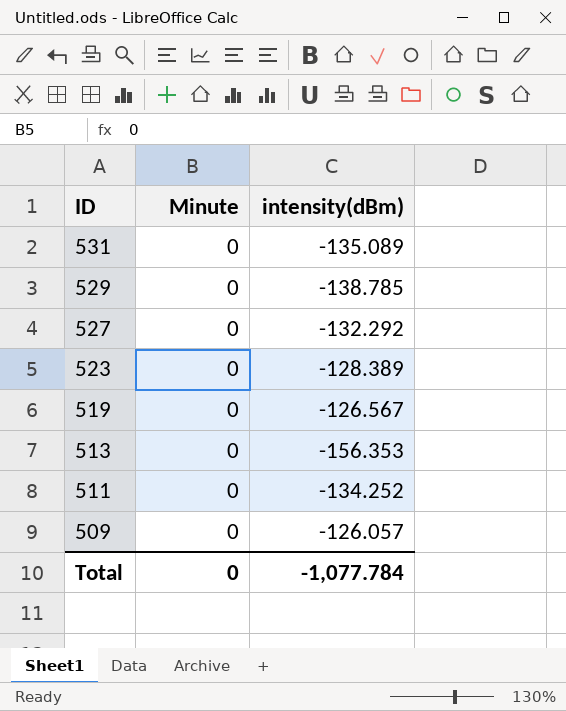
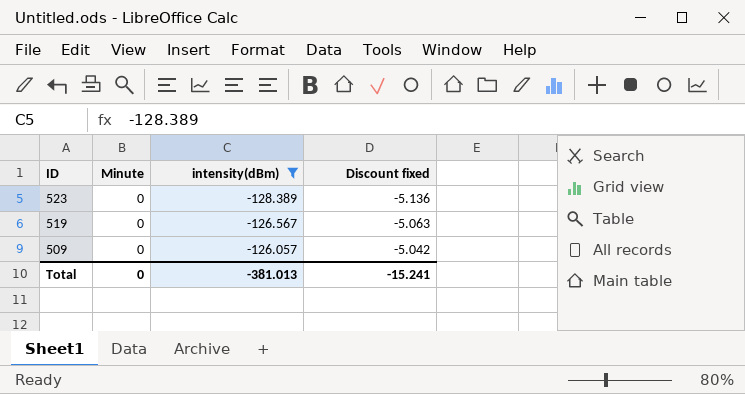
filter: none -> intensity(dBm) >= -128.389
column Discount fixed | formula: none -> [intensity(dBm)] * 0.04
Total | intensity(dBm): -1,077.784 -> -381.013

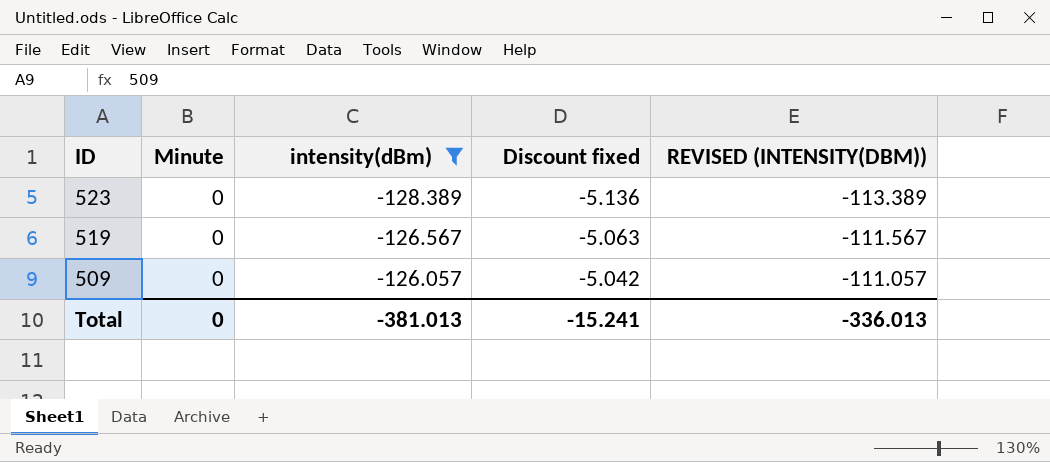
column REVISED (INTENSITY(DBM)) | formula: none -> [intensity(dBm)] + 15

